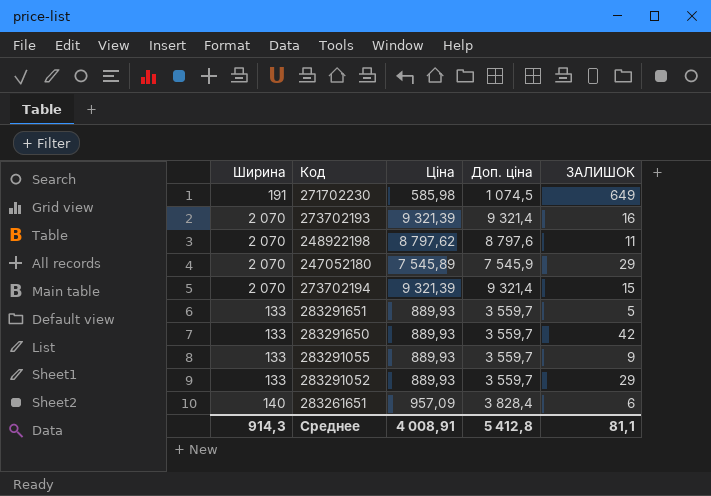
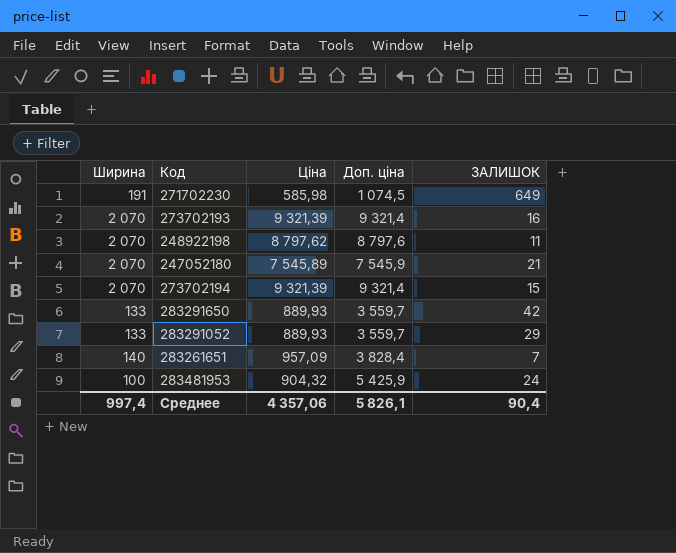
row 283291651: 133 | 889,93 | 3 559,7 | 5 -> none
row 283291055: 133 | 889,93 | 3 559,7 | 9 -> none
247052180 | ЗАЛИШОК: 29 -> 21
283261651 | ЗАЛИШОК: 6 -> 7
row 283481953: none -> 100 | 904,32 | 5 425,9 | 24
Среднее | Ширина: 914,3 -> 997,4
Среднее | Ціна: 4 008,91 -> 4 357,06
Среднее | Доп. ціна: 5 412,8 -> 5 826,1
Среднее | ЗАЛИШОК: 81,1 -> 90,4

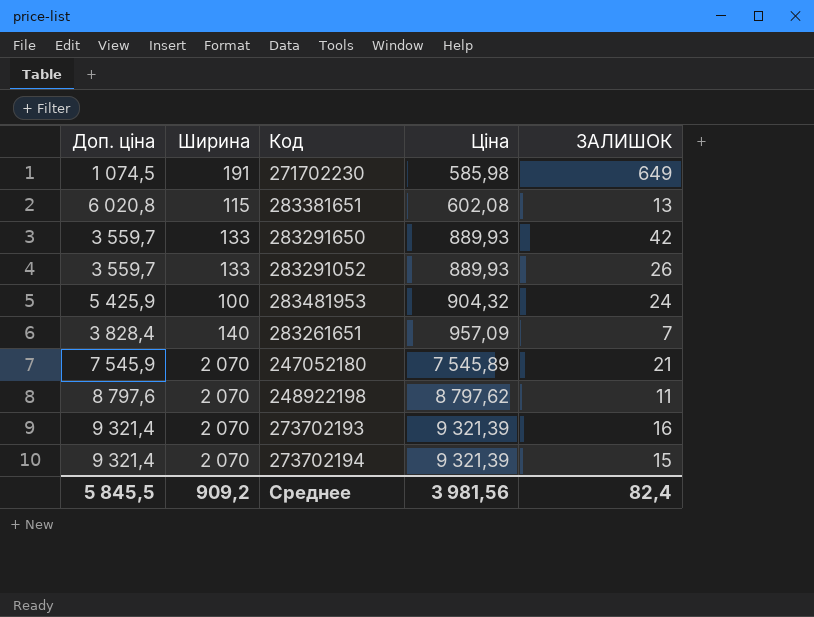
row order: none -> Ціна ascending
column Доп. ціна | position: 4 -> 1
row 283381651: none -> 6 020,8 | 115 | 602,08 | 13
283291052 | ЗАЛИШОК: 29 -> 26
Среднее | Доп. ціна: 5 826,1 -> 5 845,5
Среднее | Ширина: 997,4 -> 909,2
Среднее | Ціна: 4 357,06 -> 3 981,56
Среднее | ЗАЛИШОК: 90,4 -> 82,4

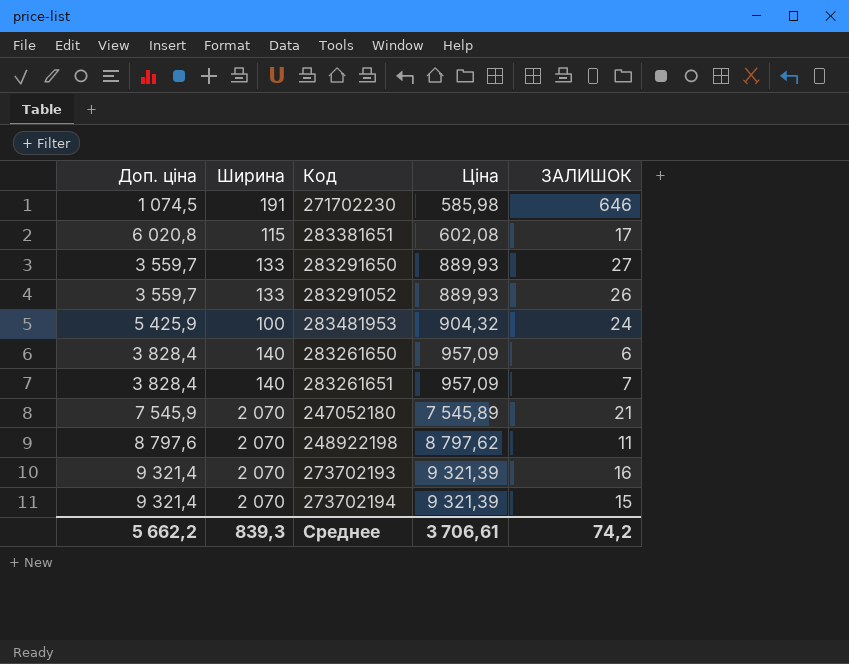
271702230 | ЗАЛИШОК: 649 -> 646
283381651 | ЗАЛИШОК: 13 -> 17
283291650 | ЗАЛИШОК: 42 -> 27
row 283261650: none -> 3 828,4 | 140 | 957,09 | 6
Среднее | Доп. ціна: 5 845,5 -> 5 662,2
Среднее | Ширина: 909,2 -> 839,3
Среднее | Ціна: 3 981,56 -> 3 706,61
Среднее | ЗАЛИШОК: 82,4 -> 74,2

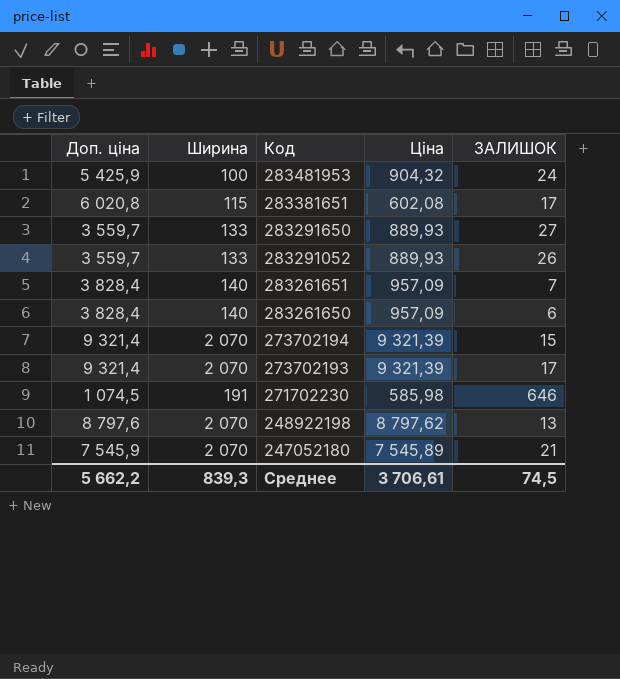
row order: Ціна ascending -> Код descending
273702193 | ЗАЛИШОК: 16 -> 17
248922198 | ЗАЛИШОК: 11 -> 13
Среднее | ЗАЛИШОК: 74,2 -> 74,5

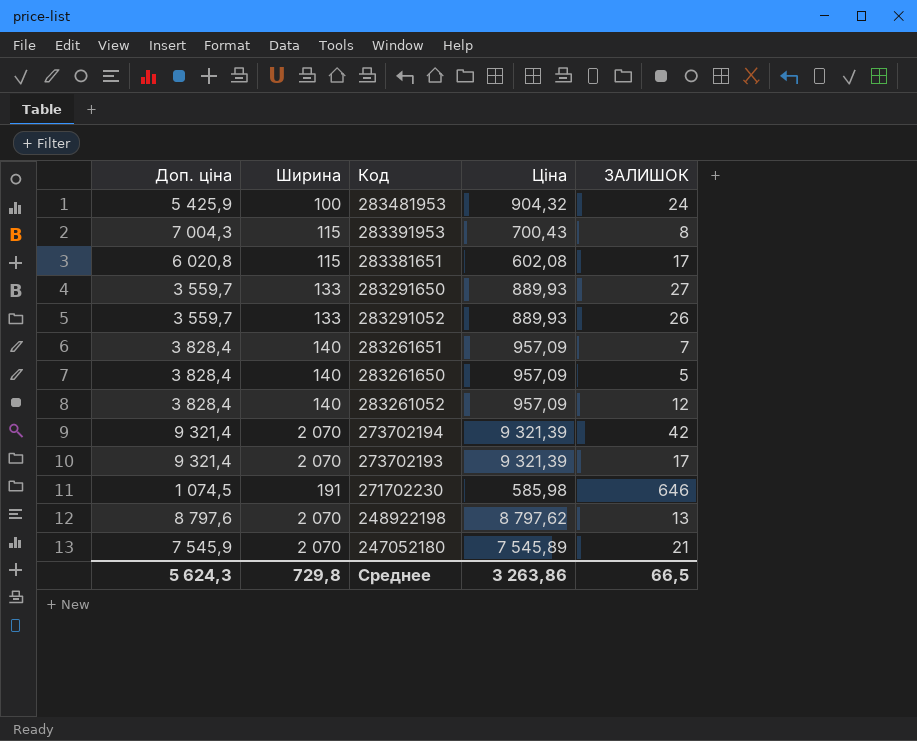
row 283391953: none -> 7 004,3 | 115 | 700,43 | 8
283261650 | ЗАЛИШОК: 6 -> 5
row 283261052: none -> 3 828,4 | 140 | 957,09 | 12
273702194 | ЗАЛИШОК: 15 -> 42
Среднее | Доп. ціна: 5 662,2 -> 5 624,3
Среднее | Ширина: 839,3 -> 729,8
Среднее | Ціна: 3 706,61 -> 3 263,86
Среднее | ЗАЛИШОК: 74,5 -> 66,5

